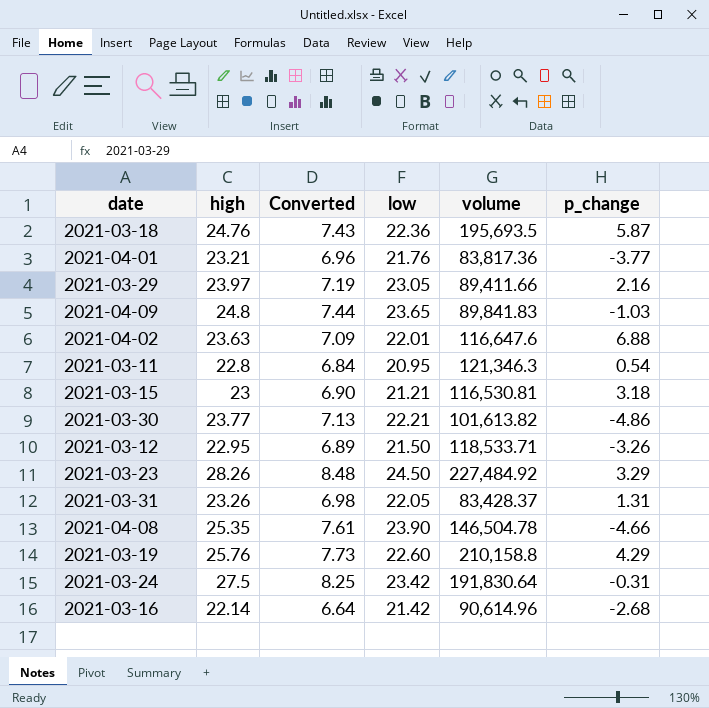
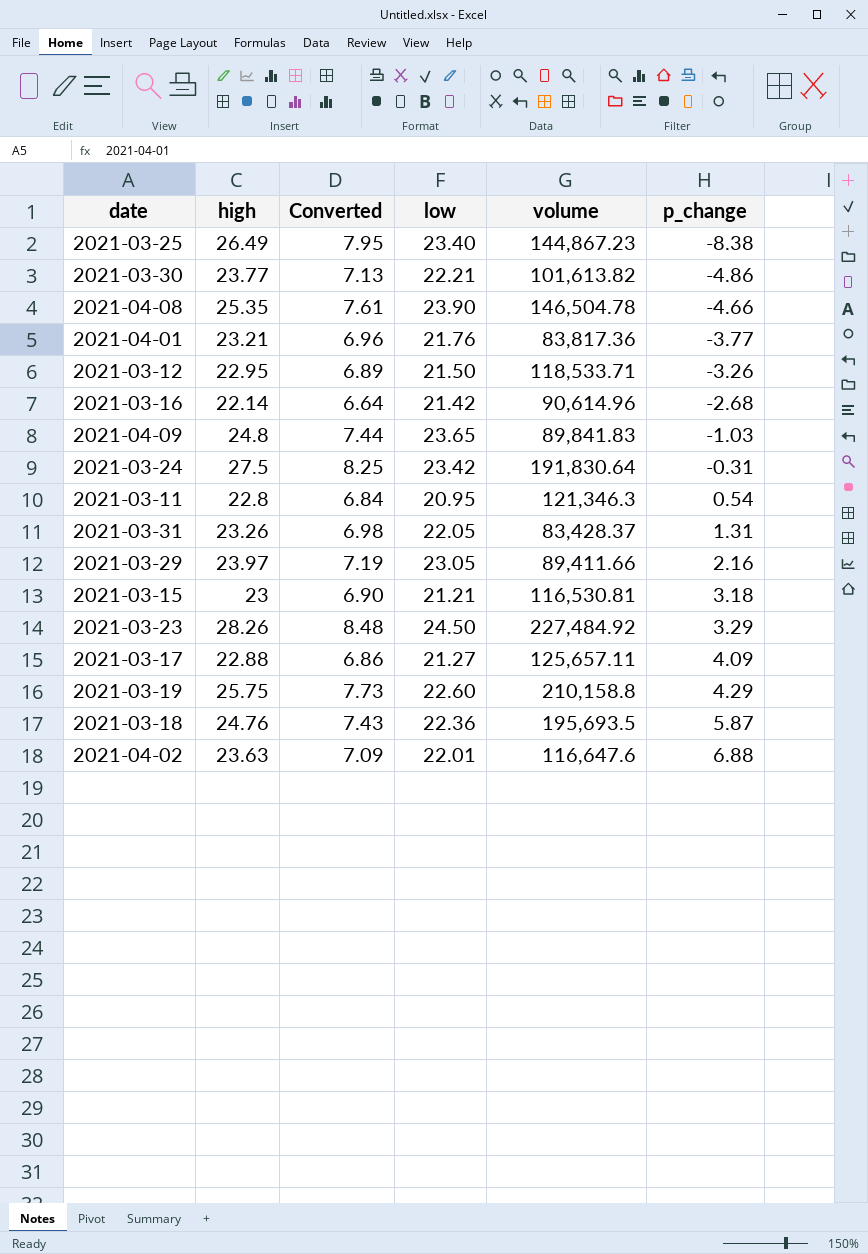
row order: none -> p_change ascending
row 2021-03-25: none -> 26.49 | 7.95 | 23.40 | 144,867.23 | -8.38
row 2021-03-17: none -> 22.88 | 6.86 | 21.27 | 125,657.11 | 4.09
2021-03-19 | high: 25.76 -> 25.75

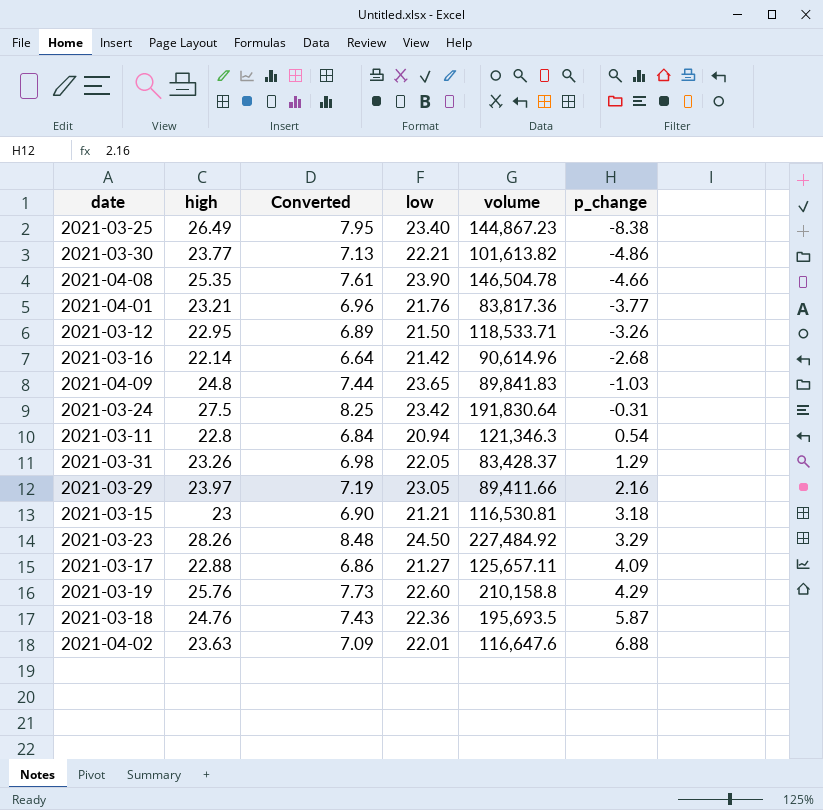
2021-03-11 | low: 20.95 -> 20.94
2021-03-31 | p_change: 1.31 -> 1.29
2021-03-19 | high: 25.75 -> 25.76

